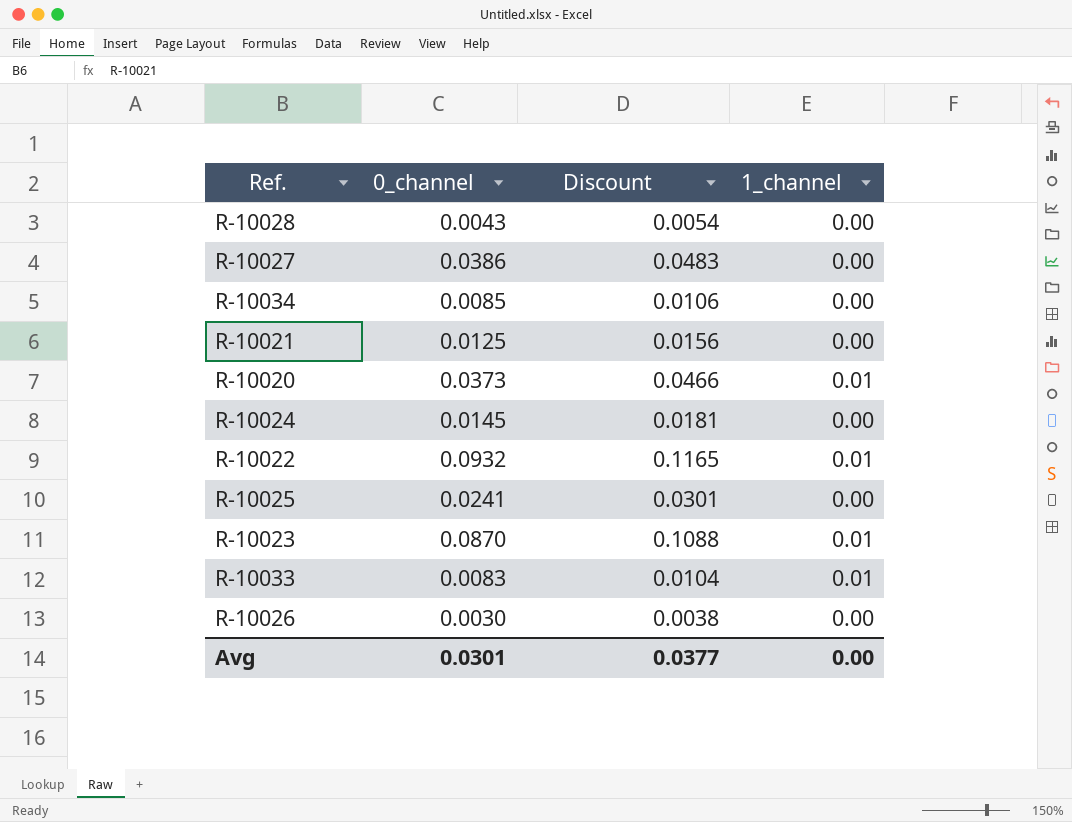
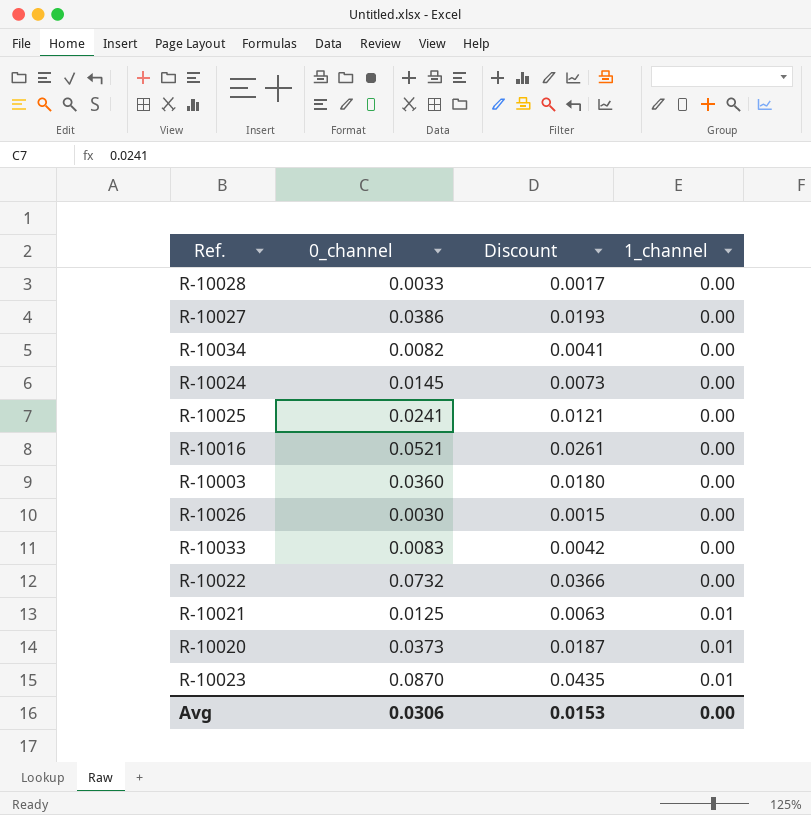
row order: none -> 1_channel ascending
column Discount | formula: [0_channel] * 1.25 -> [0_channel] * 0.5
R-10028 | 0_channel: 0.0043 -> 0.0033
R-10034 | 0_channel: 0.0085 -> 0.0082
row R-10016: none -> 0.0521 | 0.0261 | 0.00
row R-10003: none -> 0.0360 | 0.0180 | 0.00
R-10033 | 1_channel: 0.01 -> 0.00
R-10022 | 0_channel: 0.0932 -> 0.0732
R-10022 | 1_channel: 0.01 -> 0.00
R-10021 | 1_channel: 0.00 -> 0.01
Avg | 0_channel: 0.0301 -> 0.0306
Avg | Discount: 0.0377 -> 0.0153

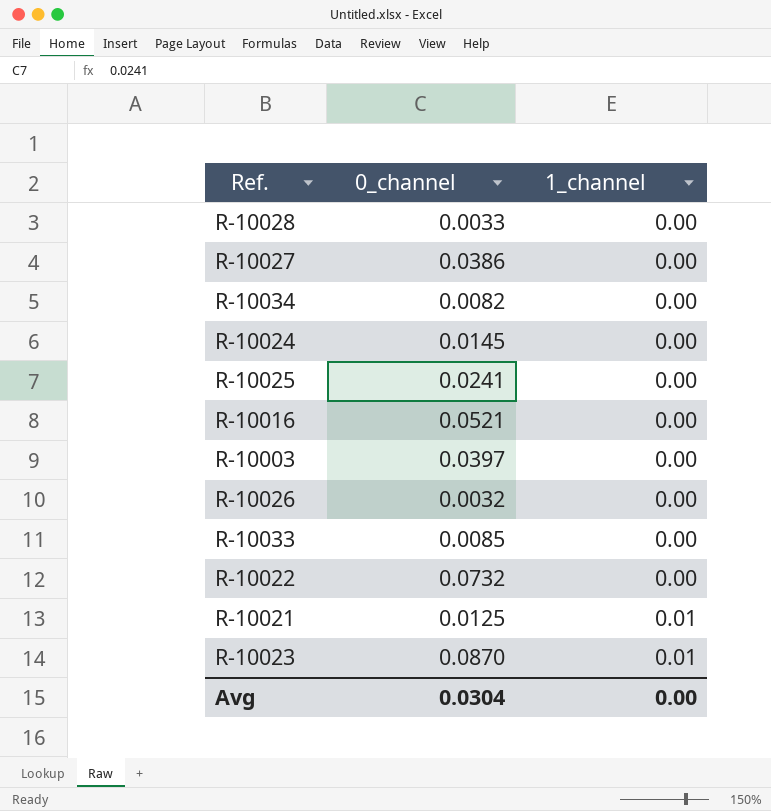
column Discount | formula: [0_channel] * 0.5 -> none
row R-10020: 0.0373 | 0.0187 | 0.01 -> none
R-10003 | 0_channel: 0.0360 -> 0.0397
R-10026 | 0_channel: 0.0030 -> 0.0032
R-10033 | 0_channel: 0.0083 -> 0.0085
Avg | 0_channel: 0.0306 -> 0.0304

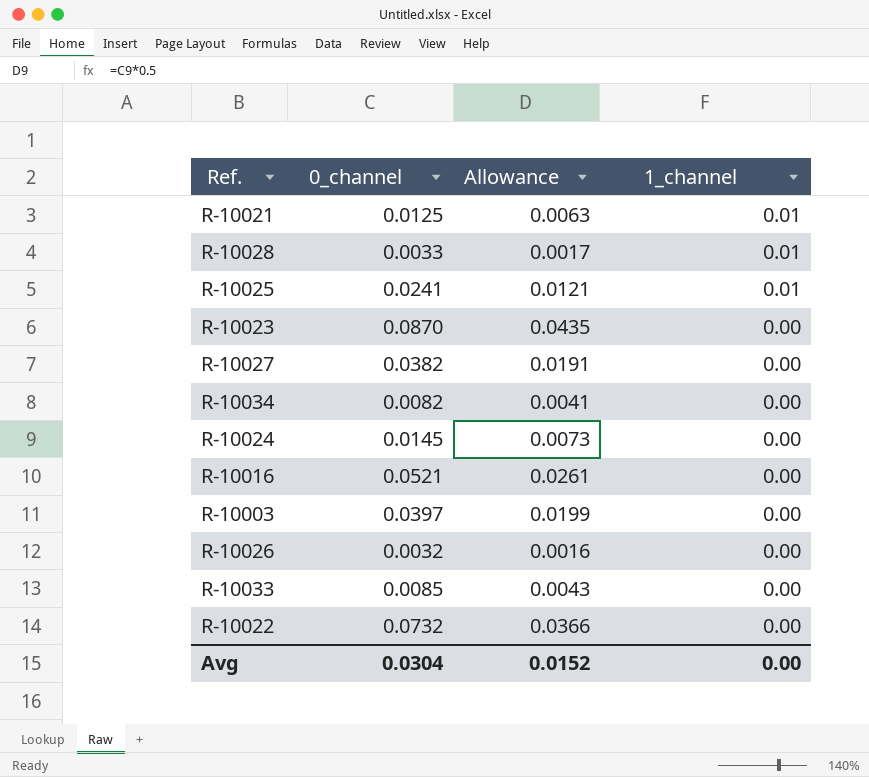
row order: 1_channel ascending -> 1_channel descending
column Allowance | formula: none -> [0_channel] * 0.5
R-10028 | 1_channel: 0.00 -> 0.01
R-10025 | 1_channel: 0.00 -> 0.01
R-10023 | 1_channel: 0.01 -> 0.00
R-10027 | 0_channel: 0.0386 -> 0.0382

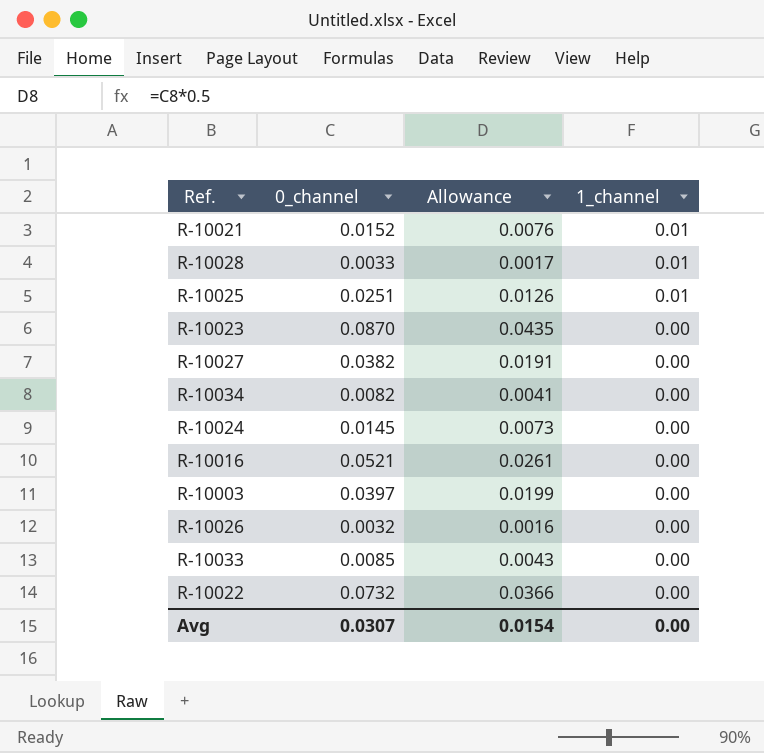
R-10021 | 0_channel: 0.0125 -> 0.0152
R-10021 | Allowance: 0.0063 -> 0.0076
R-10025 | 0_channel: 0.0241 -> 0.0251
R-10025 | Allowance: 0.0121 -> 0.0126
Avg | 0_channel: 0.0304 -> 0.0307
Avg | Allowance: 0.0152 -> 0.0154

